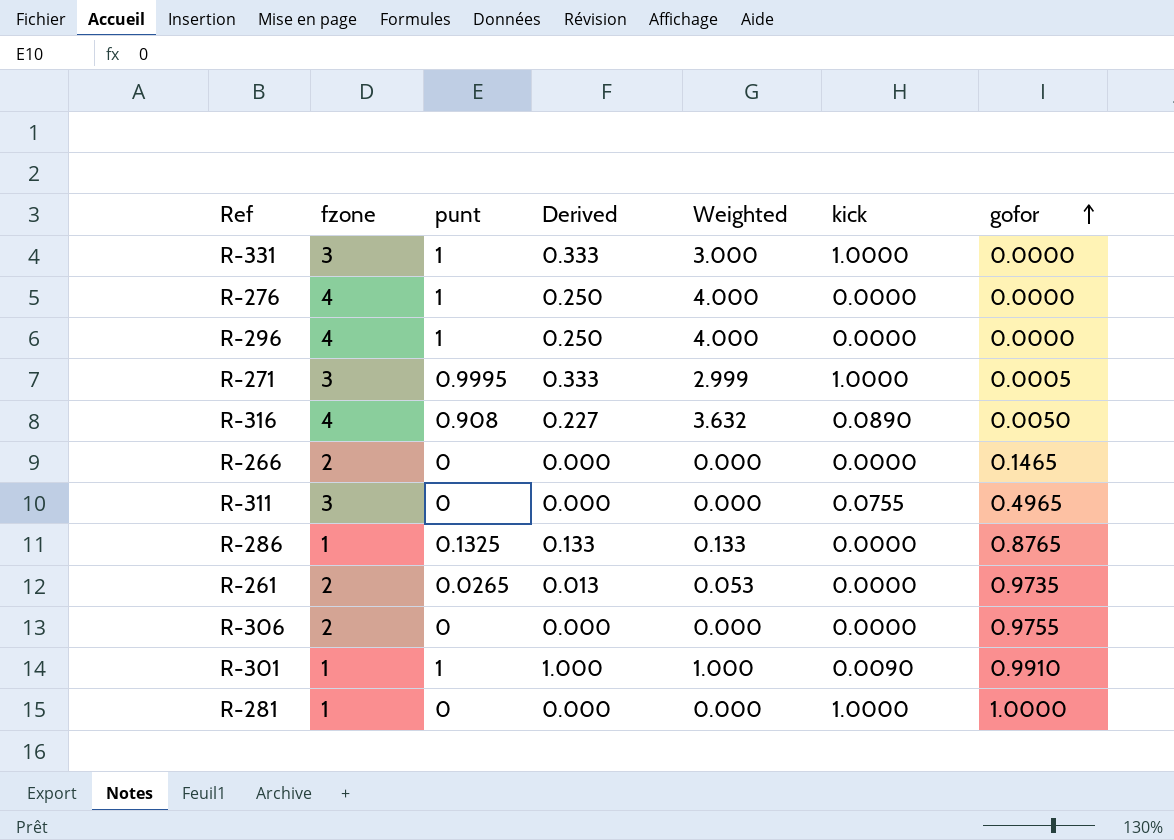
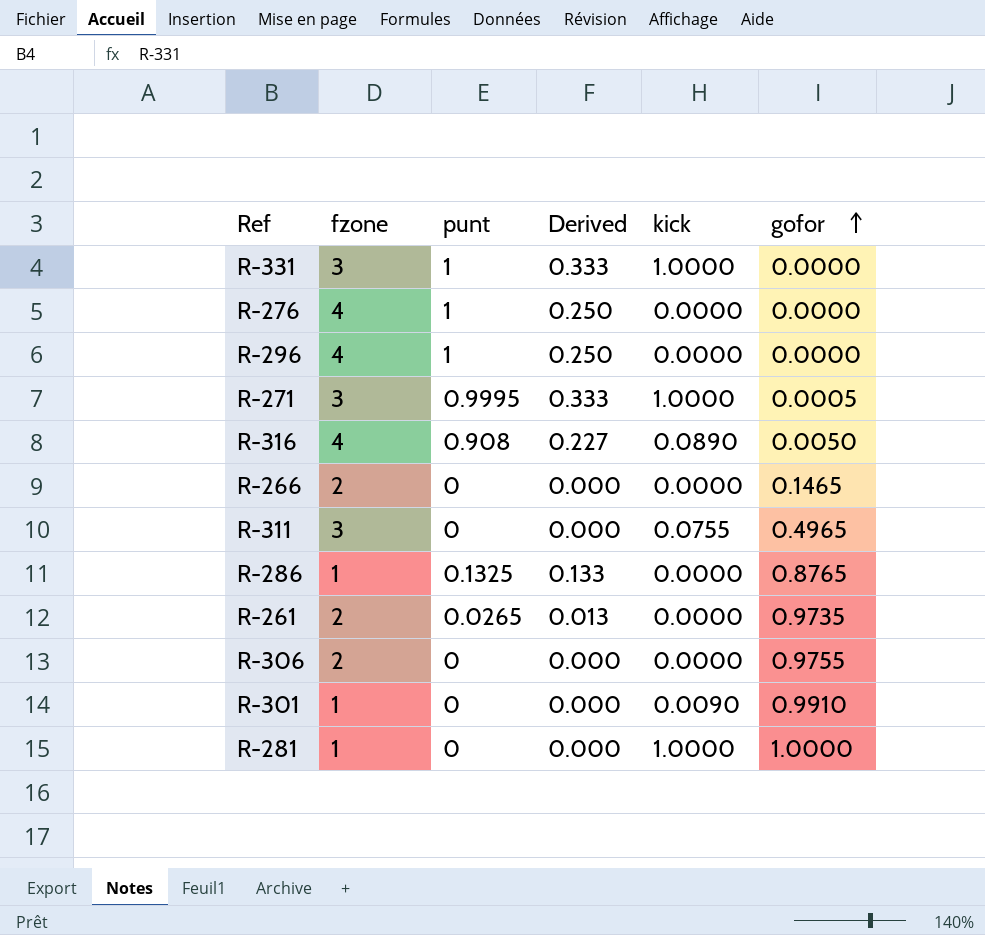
column Weighted | formula: [fzone] * [punt] -> none
R-301 | punt: 1 -> 0
R-301 | Derived: 1.000 -> 0.000

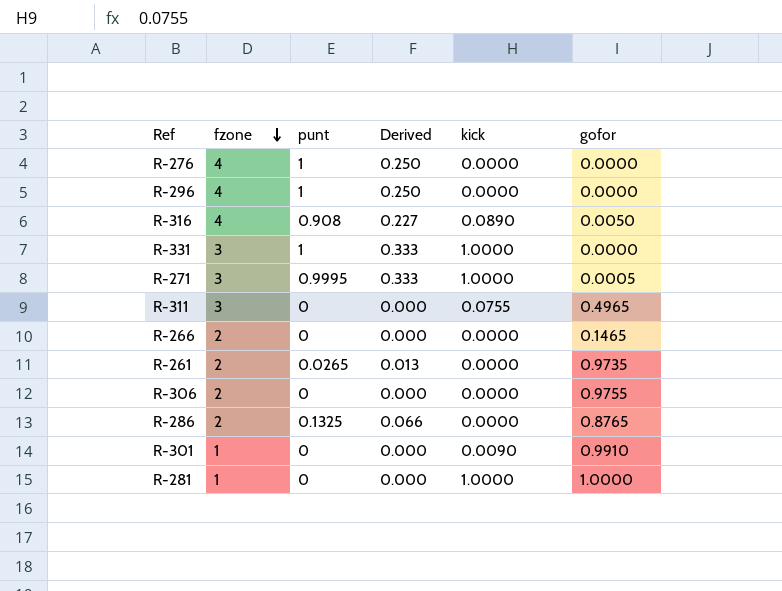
row order: gofor ascending -> fzone descending
R-286 | fzone: 1 -> 2
R-286 | Derived: 0.133 -> 0.066

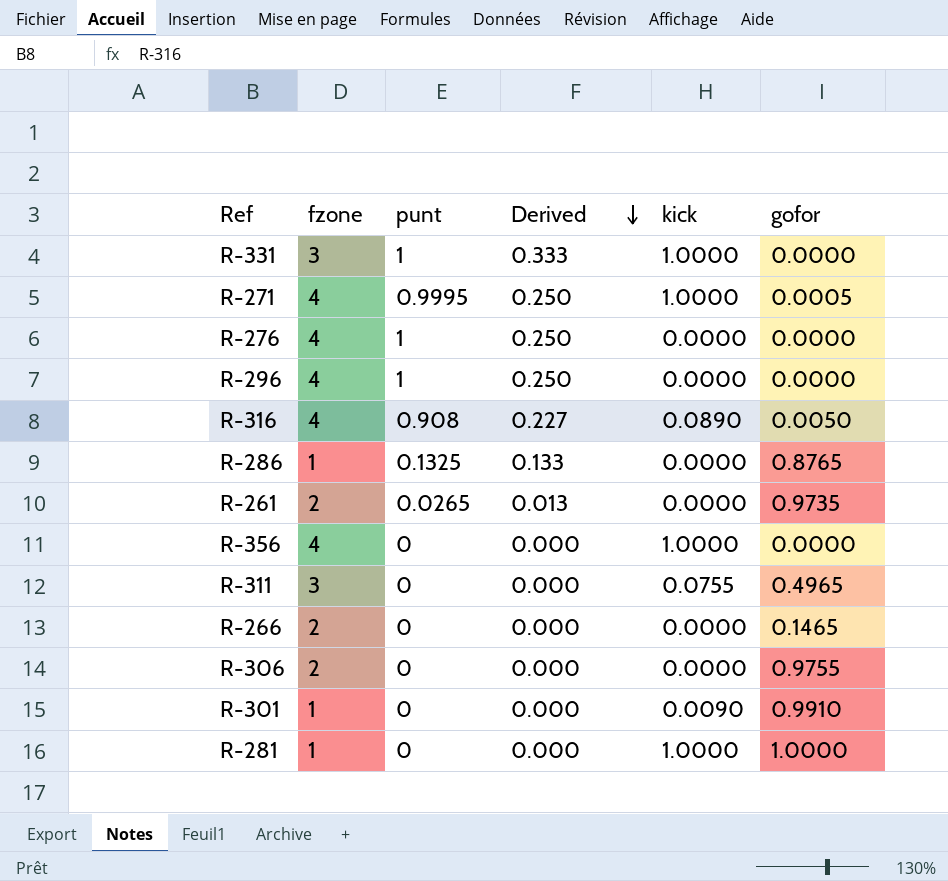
row order: fzone descending -> Derived descending
R-271 | fzone: 3 -> 4
R-271 | Derived: 0.333 -> 0.250
R-286 | fzone: 2 -> 1
R-286 | Derived: 0.066 -> 0.133
row R-356: none -> 4 | 0 | 0.000 | 1.0000 | 0.0000

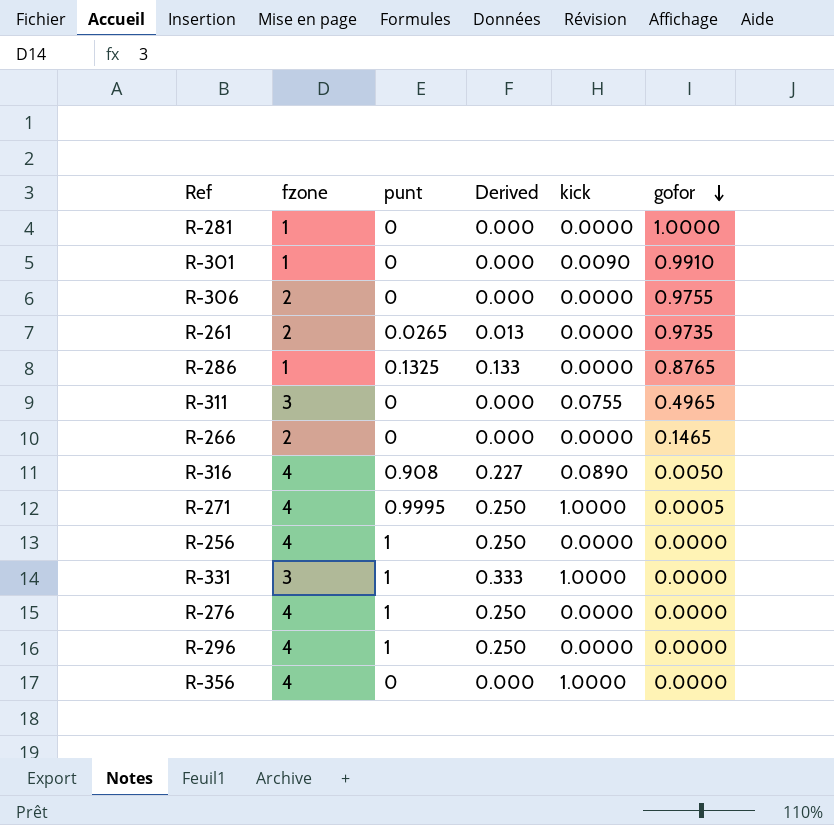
row order: Derived descending -> gofor descending
R-281 | kick: 1.0000 -> 0.0000
row R-256: none -> 4 | 1 | 0.250 | 0.0000 | 0.0000

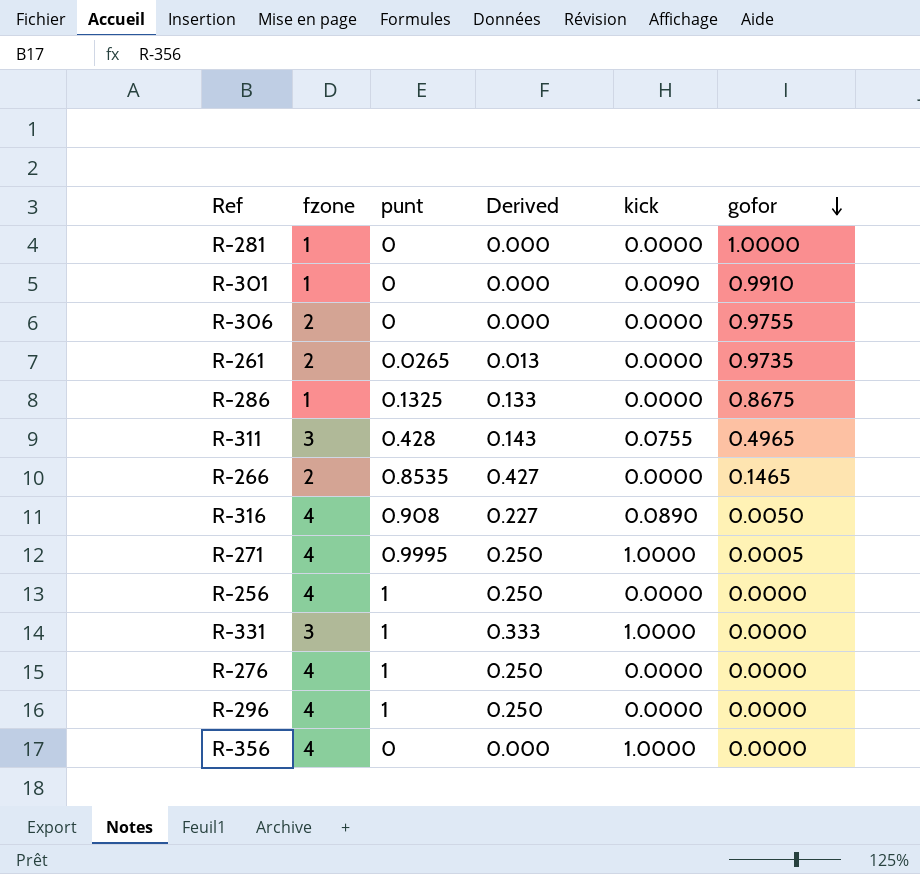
R-286 | gofor: 0.8765 -> 0.8675
R-311 | punt: 0 -> 0.428
R-311 | Derived: 0.000 -> 0.143
R-266 | punt: 0 -> 0.8535
R-266 | Derived: 0.000 -> 0.427

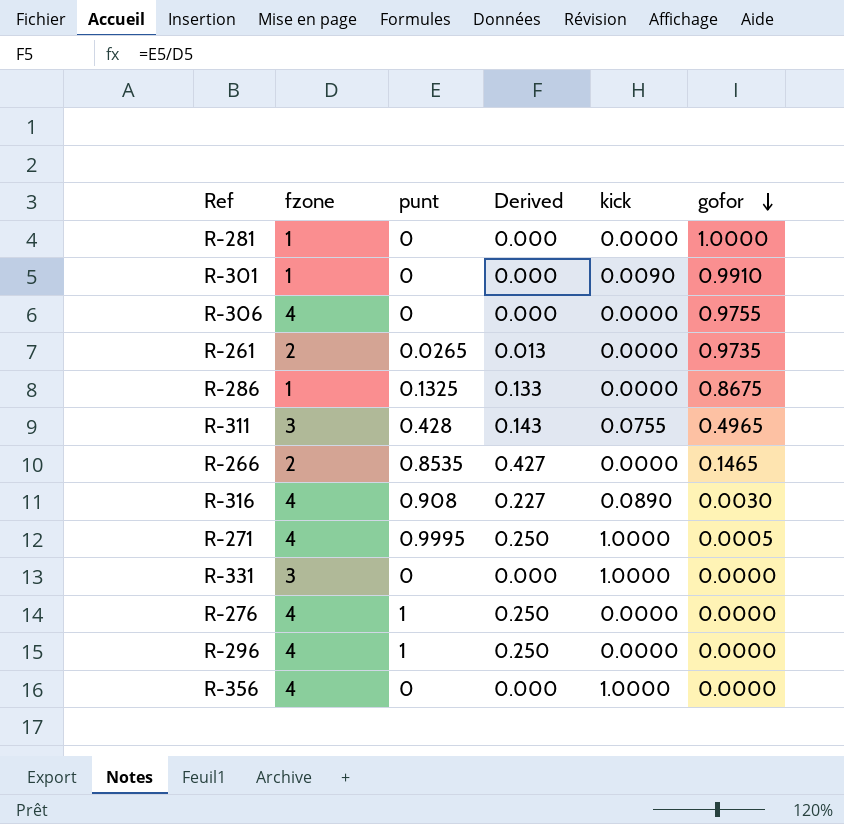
row R-256: 4 | 1 | 0.250 | 0.0000 | 0.0000 -> none
R-306 | fzone: 2 -> 4
R-316 | gofor: 0.0050 -> 0.0030
R-331 | punt: 1 -> 0
R-331 | Derived: 0.333 -> 0.000

